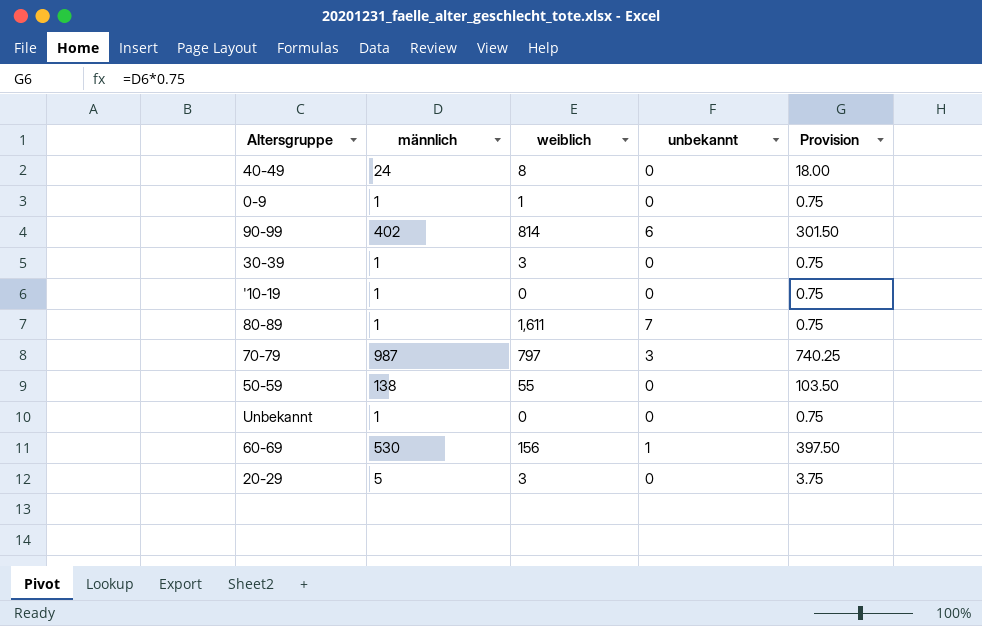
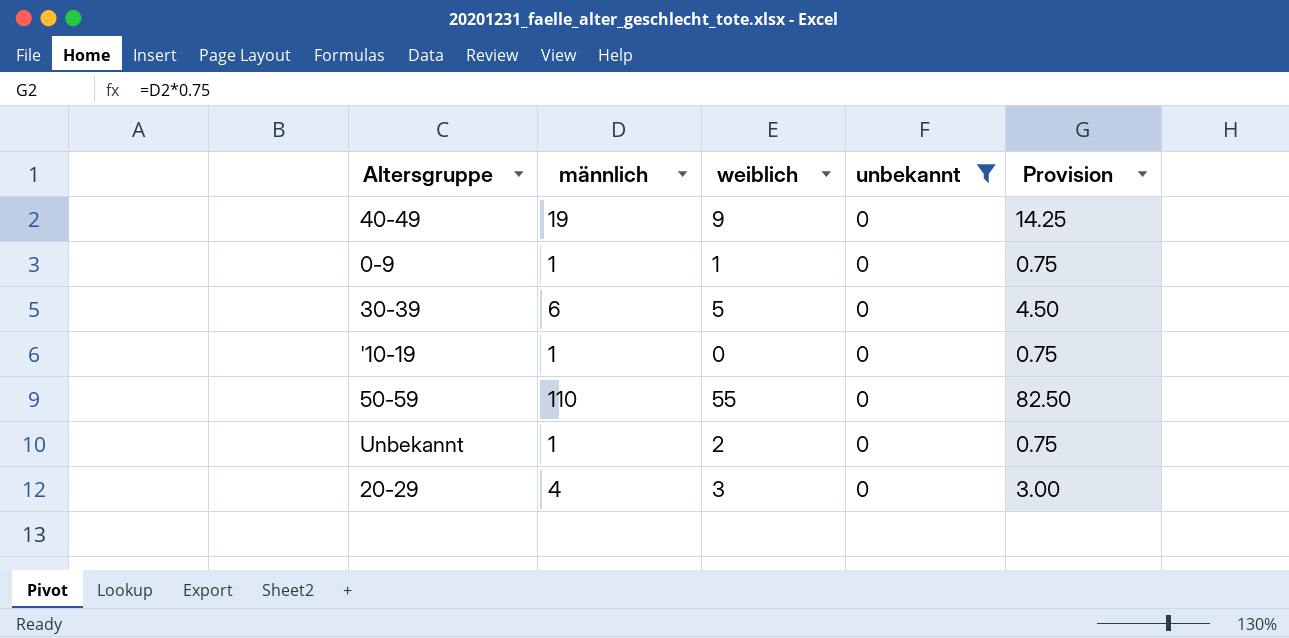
filter: none -> unbekannt = 0
40-49 | männlich: 24 -> 19
40-49 | weiblich: 8 -> 9
40-49 | Provision: 18.00 -> 14.25
30-39 | männlich: 1 -> 6
30-39 | weiblich: 3 -> 5
30-39 | Provision: 0.75 -> 4.50
50-59 | männlich: 138 -> 110
50-59 | Provision: 103.50 -> 82.50
Unbekannt | weiblich: 0 -> 2
20-29 | männlich: 5 -> 4
20-29 | Provision: 3.75 -> 3.00

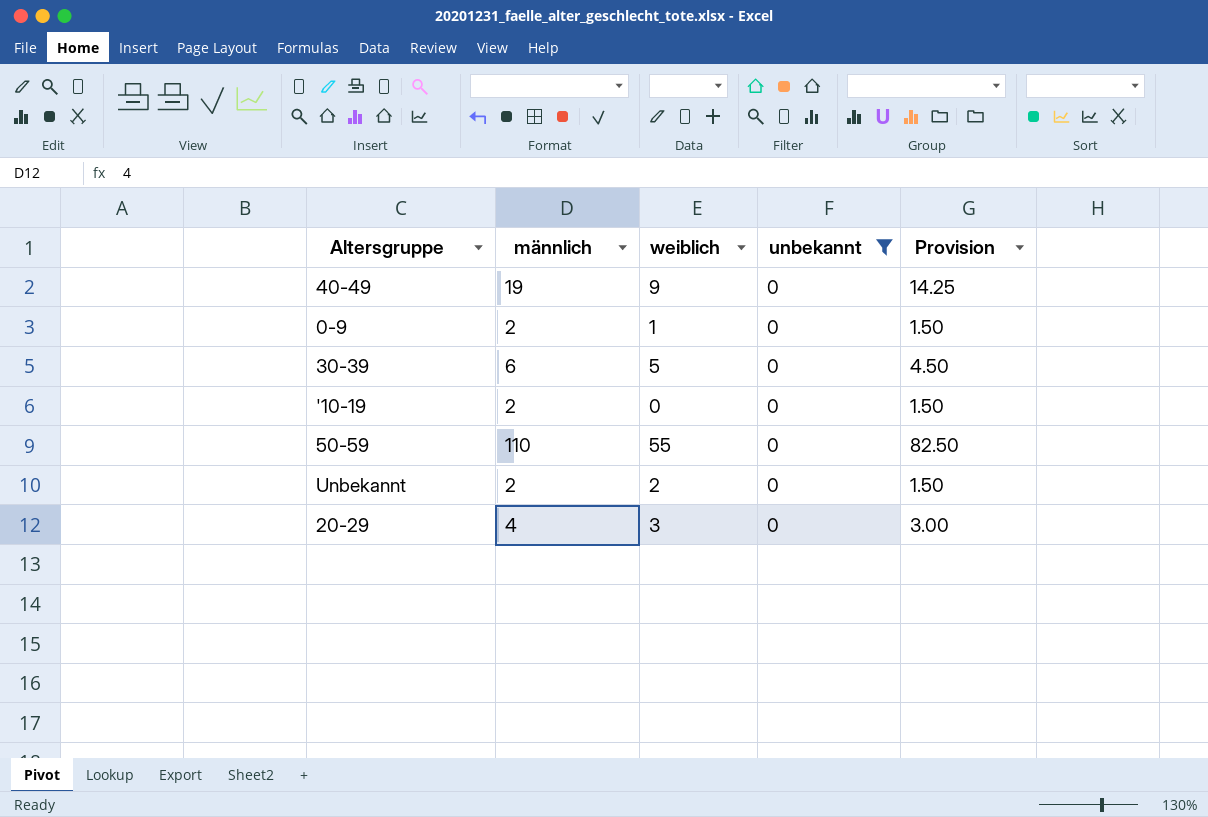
0-9 | männlich: 1 -> 2
0-9 | Provision: 0.75 -> 1.50
'10-19 | männlich: 1 -> 2
'10-19 | Provision: 0.75 -> 1.50
Unbekannt | männlich: 1 -> 2
Unbekannt | Provision: 0.75 -> 1.50

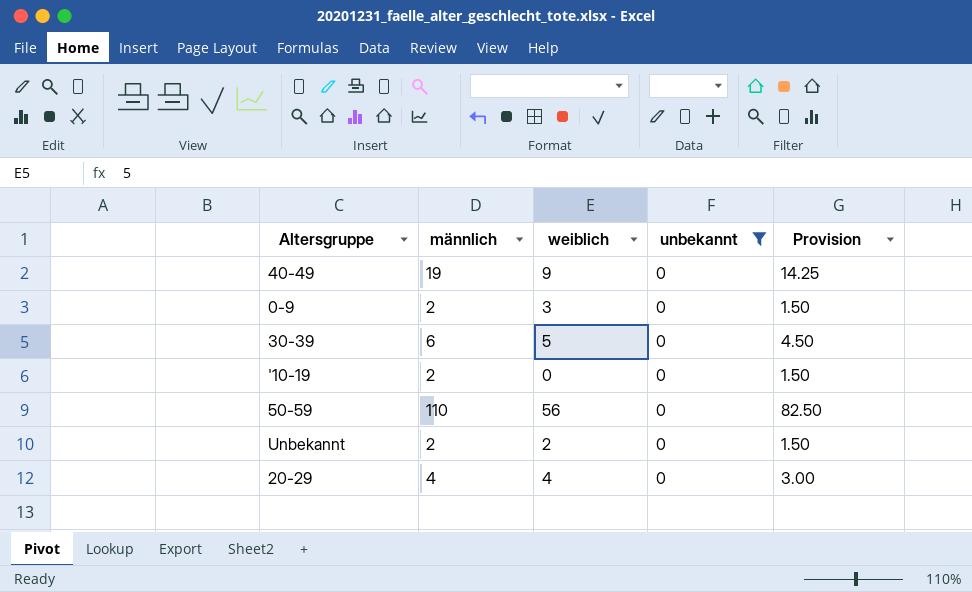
0-9 | weiblich: 1 -> 3
50-59 | weiblich: 55 -> 56
20-29 | weiblich: 3 -> 4

